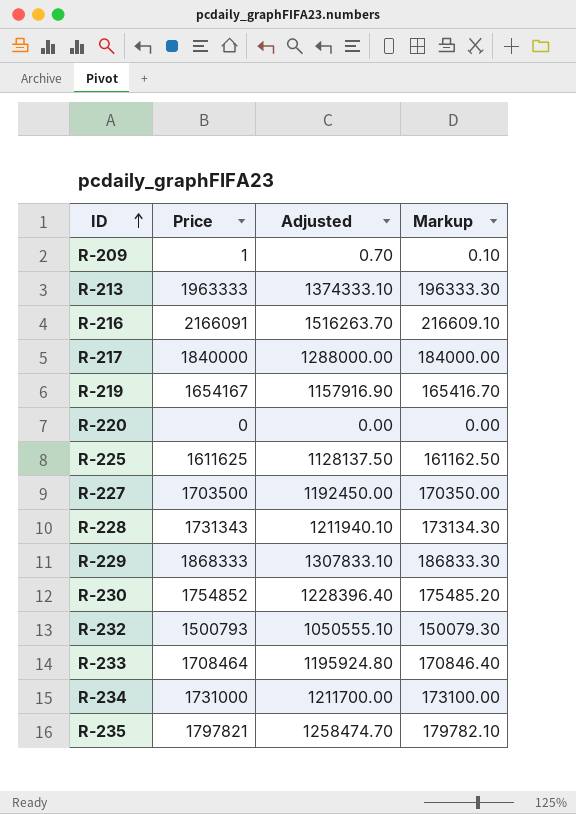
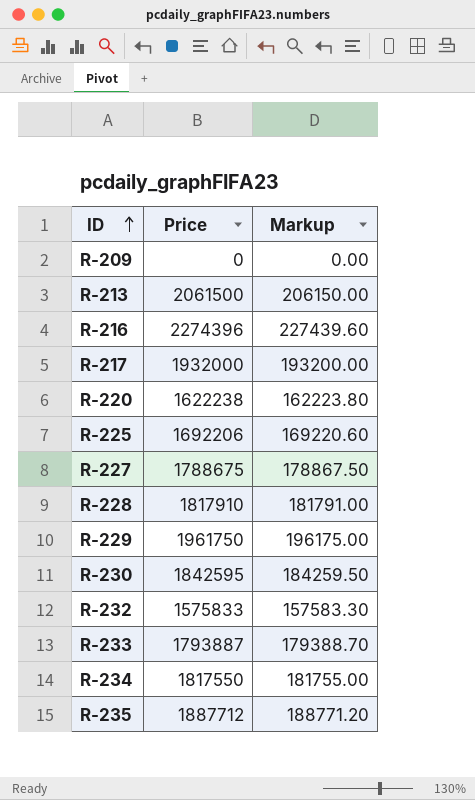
column Adjusted | formula: [Price] * 0.7 -> none
row R-219: 1654167 | 1157916.90 | 165416.70 -> none
R-209 | Price: 1 -> 0
R-209 | Markup: 0.10 -> 0.00
R-213 | Price: 1963333 -> 2061500
R-213 | Markup: 196333.30 -> 206150.00
R-216 | Price: 2166091 -> 2274396
R-216 | Markup: 216609.10 -> 227439.60
R-217 | Price: 1840000 -> 1932000
R-217 | Markup: 184000.00 -> 193200.00
R-220 | Price: 0 -> 1622238
R-220 | Markup: 0.00 -> 162223.80
R-225 | Price: 1611625 -> 1692206
R-225 | Markup: 161162.50 -> 169220.60
R-227 | Price: 1703500 -> 1788675
R-227 | Markup: 170350.00 -> 178867.50
R-228 | Price: 1731343 -> 1817910
R-228 | Markup: 173134.30 -> 181791.00
R-229 | Price: 1868333 -> 1961750
R-229 | Markup: 186833.30 -> 196175.00
R-230 | Price: 1754852 -> 1842595
R-230 | Markup: 175485.20 -> 184259.50
R-232 | Price: 1500793 -> 1575833
R-232 | Markup: 150079.30 -> 157583.30
R-233 | Price: 1708464 -> 1793887
R-233 | Markup: 170846.40 -> 179388.70
R-234 | Price: 1731000 -> 1817550
R-234 | Markup: 173100.00 -> 181755.00
R-235 | Price: 1797821 -> 1887712
R-235 | Markup: 179782.10 -> 188771.20

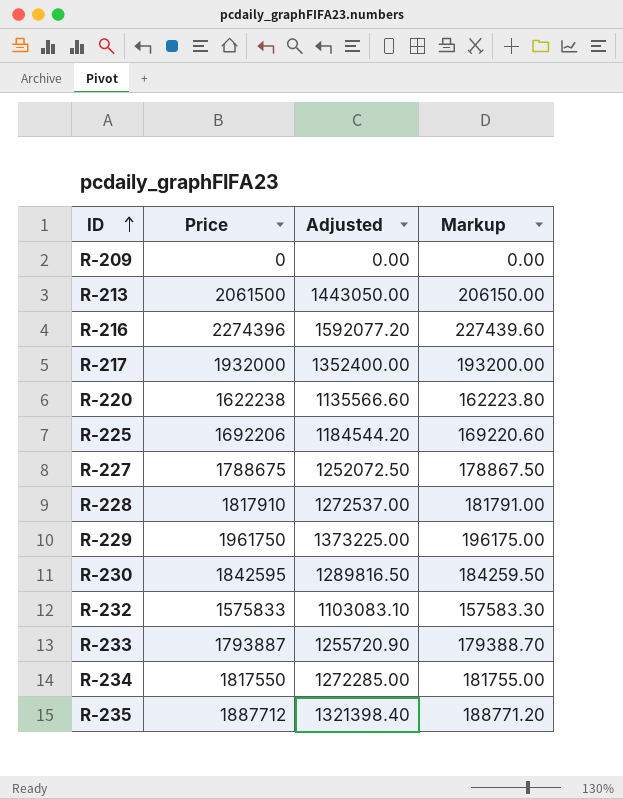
column Adjusted | formula: none -> [Price] * 0.7

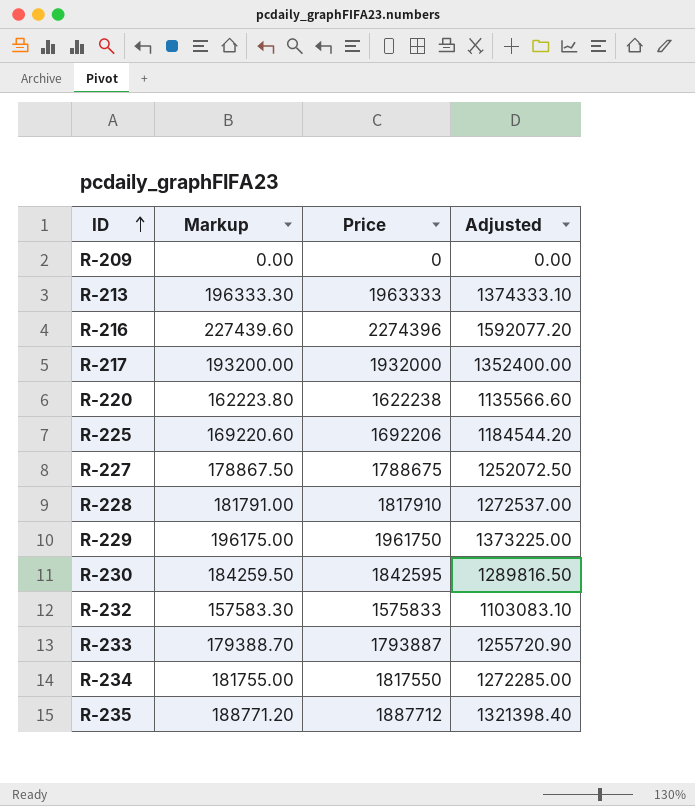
column Markup | position: 4 -> 2
R-213 | Markup: 206150.00 -> 196333.30
R-213 | Price: 2061500 -> 1963333
R-213 | Adjusted: 1443050.00 -> 1374333.10

